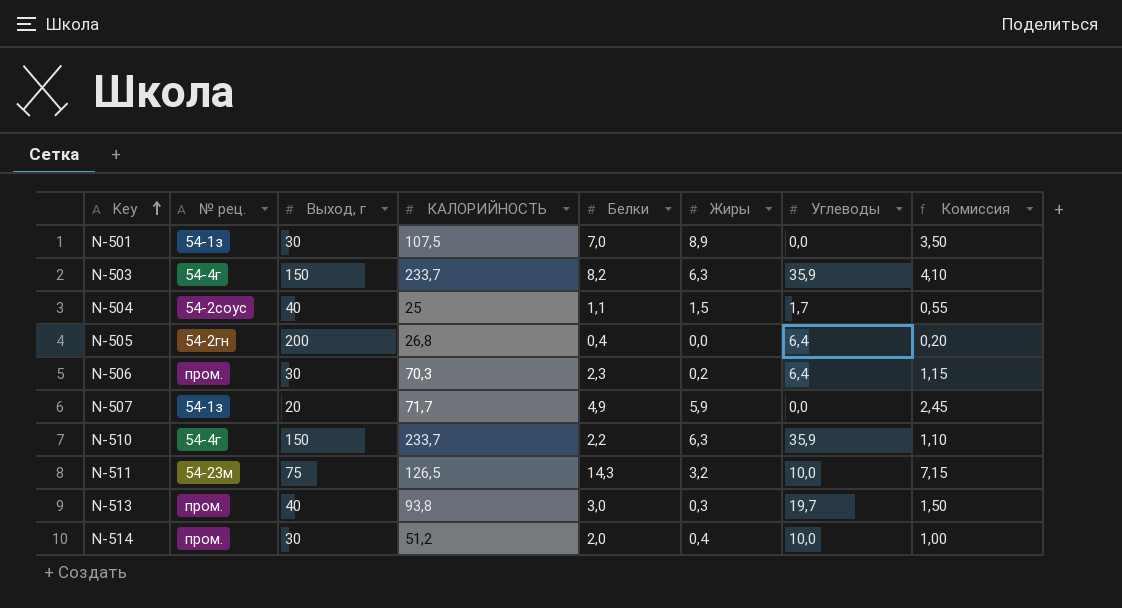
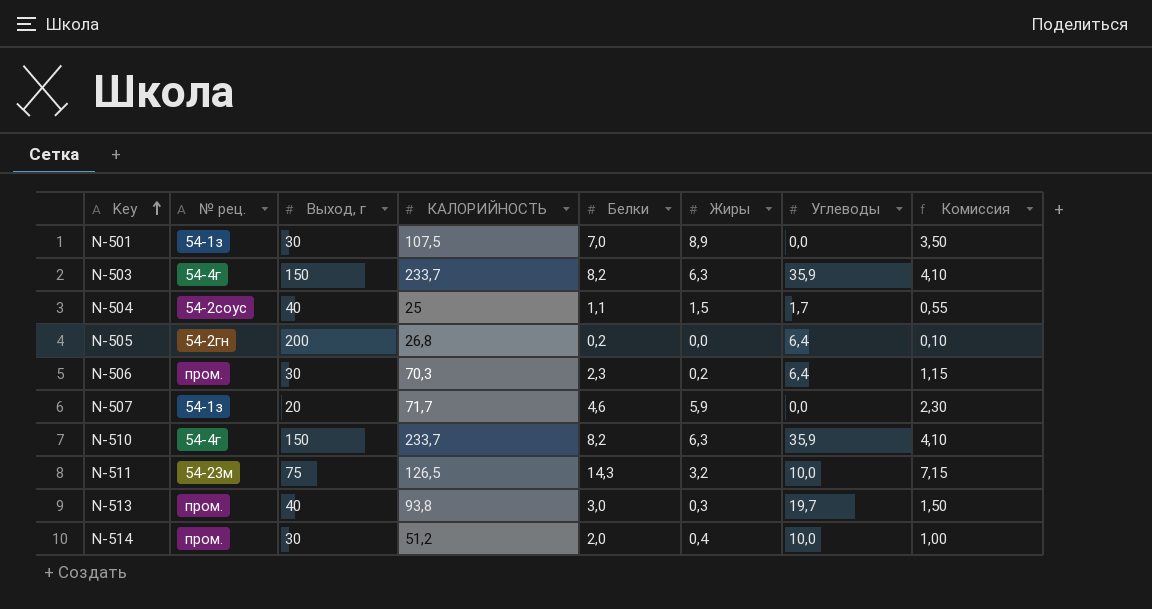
N-505 | Белки: 0,4 -> 0,2
N-505 | Комиссия: 0,20 -> 0,10
N-507 | Белки: 4,9 -> 4,6
N-507 | Комиссия: 2,45 -> 2,30
N-510 | Белки: 2,2 -> 8,2
N-510 | Комиссия: 1,10 -> 4,10

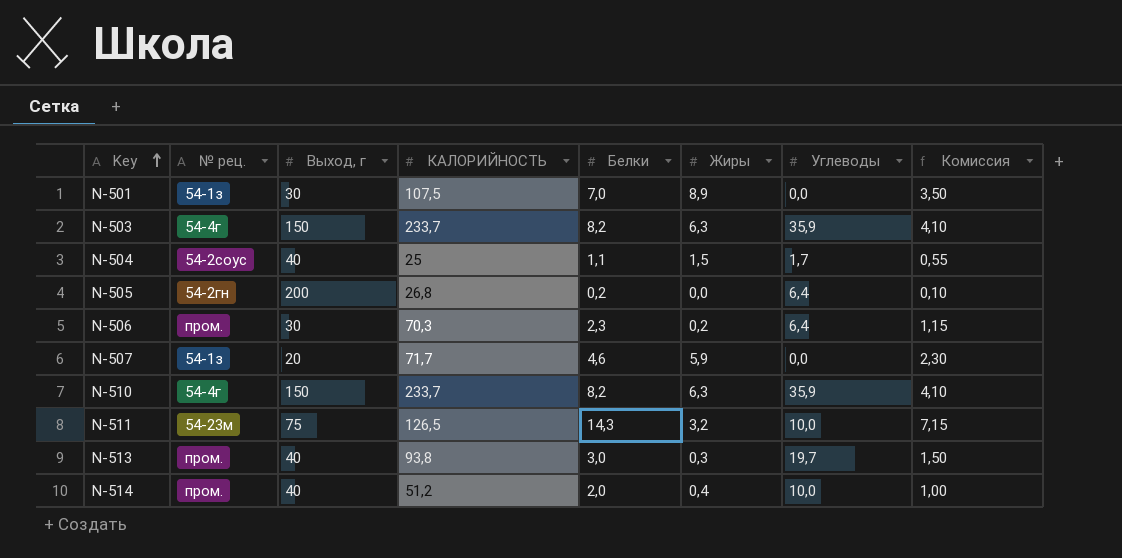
N-514 | Выход, г: 30 -> 40

